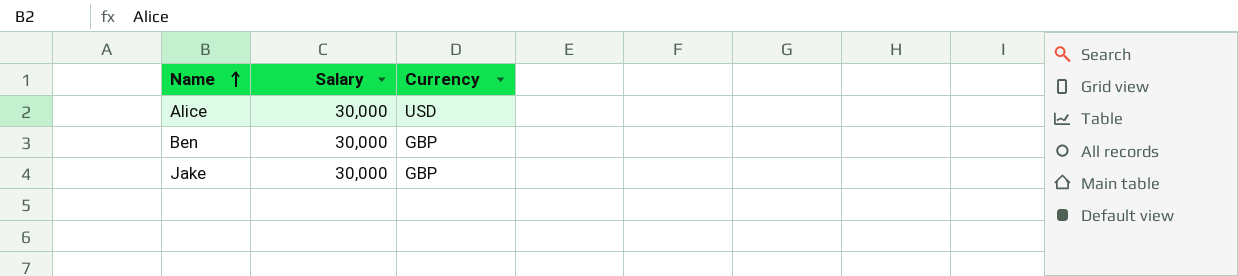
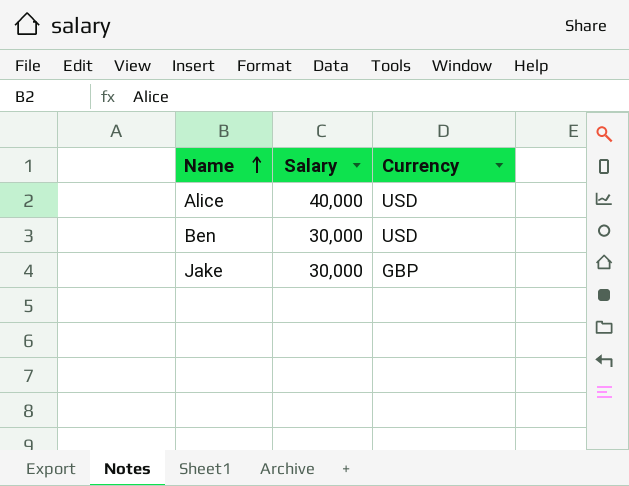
Alice | Salary: 30,000 -> 40,000
Ben | Currency: GBP -> USD

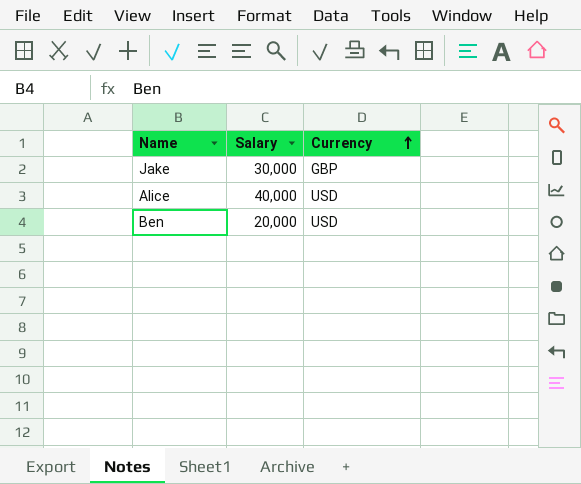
row order: Name ascending -> Currency ascending
Ben | Salary: 30,000 -> 20,000

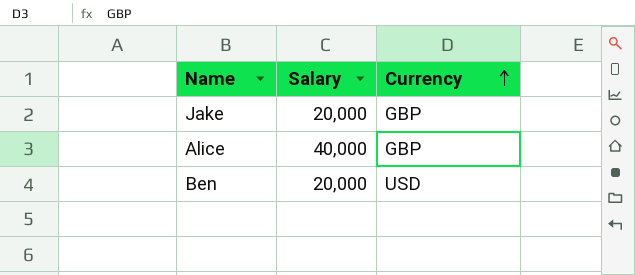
Jake | Salary: 30,000 -> 20,000
Alice | Currency: USD -> GBP

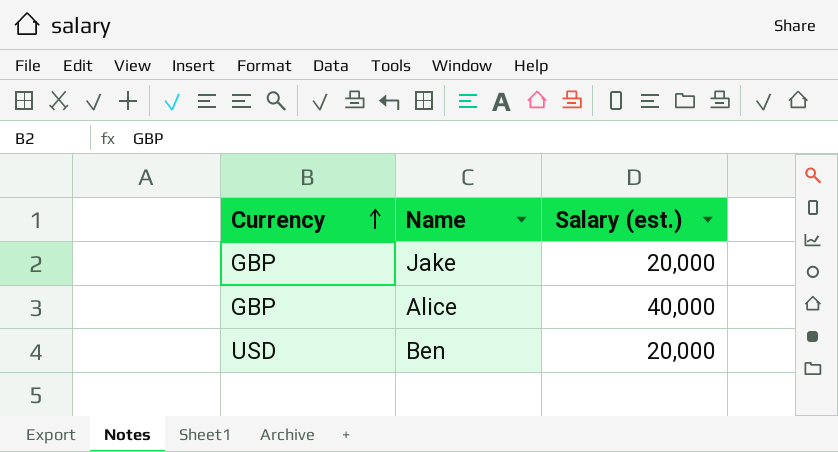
column Currency | position: 3 -> 1
column name: Salary -> Salary (est.)

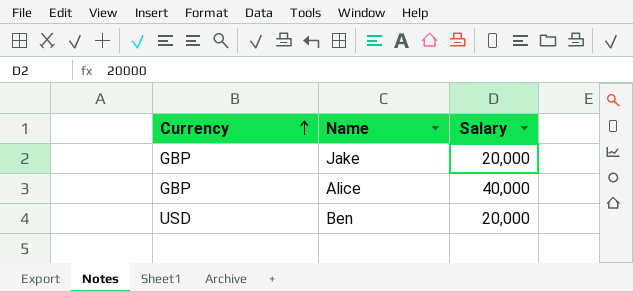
column name: Salary (est.) -> Salary

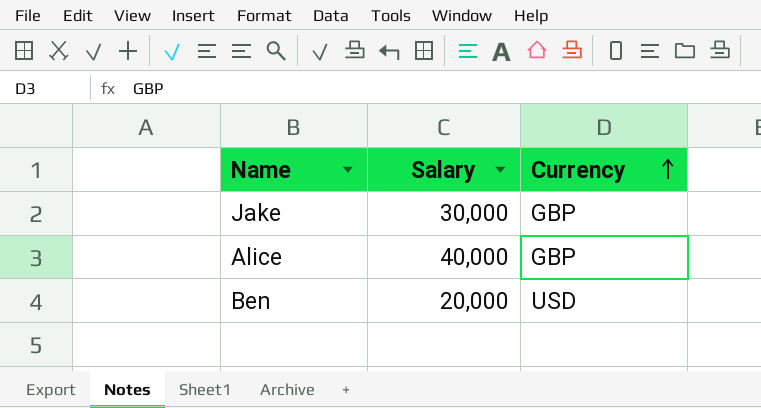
column Currency | position: 1 -> 3
Jake | Salary: 20,000 -> 30,000

